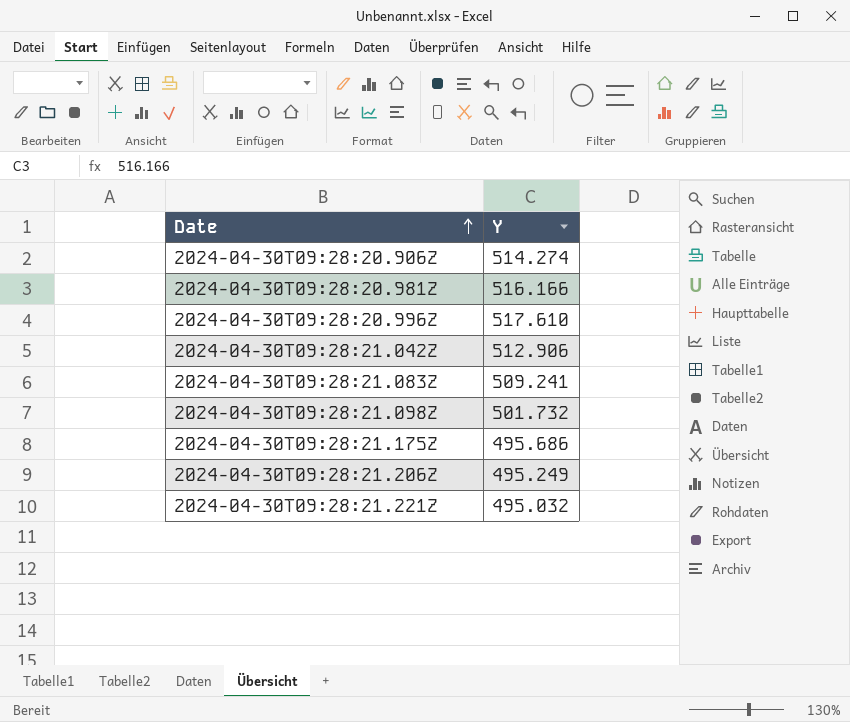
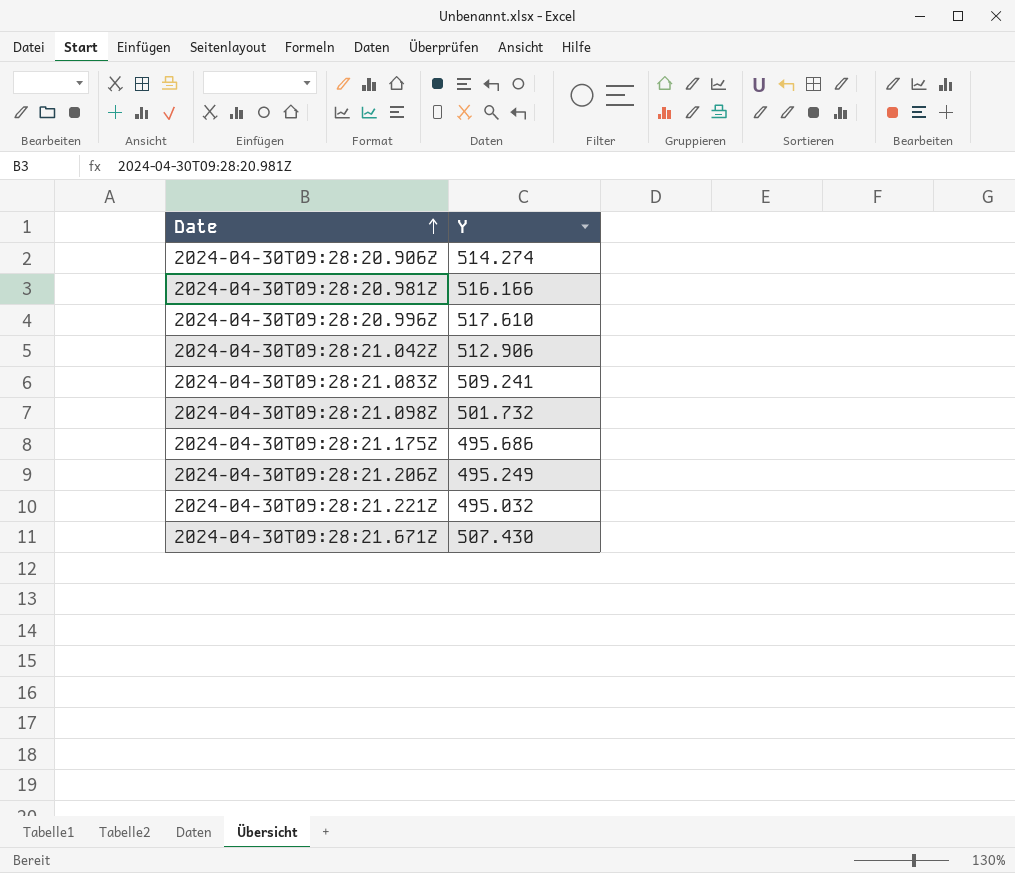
row 2024-04-30T09:28:21.671Z: none -> 507.430

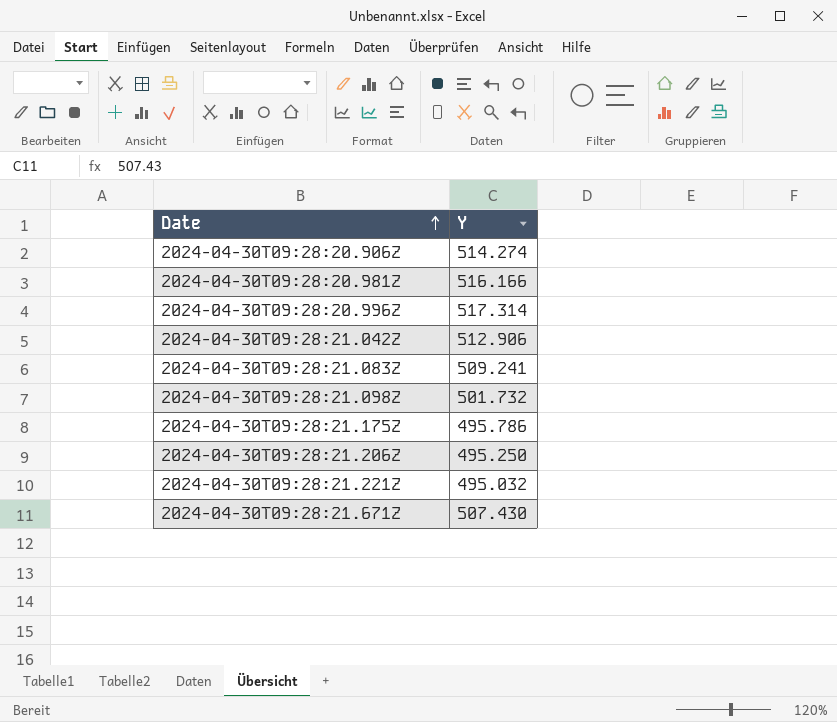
2024-04-30T09:28:20.996Z | Y: 517.610 -> 517.314
2024-04-30T09:28:21.175Z | Y: 495.686 -> 495.786
2024-04-30T09:28:21.206Z | Y: 495.249 -> 495.250

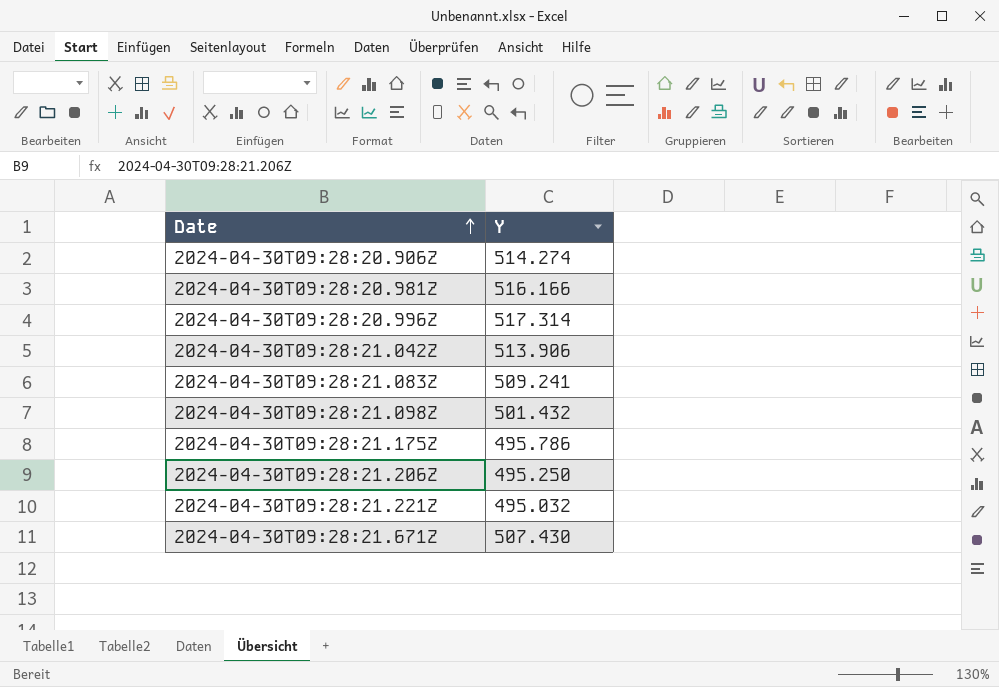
2024-04-30T09:28:21.042Z | Y: 512.906 -> 513.906
2024-04-30T09:28:21.098Z | Y: 501.732 -> 501.432

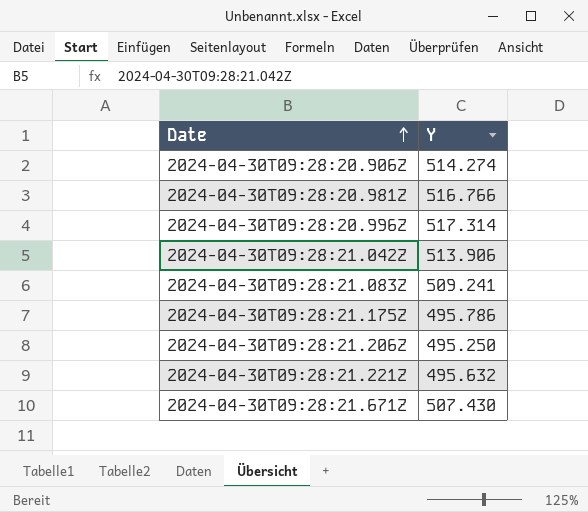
row 2024-04-30T09:28:21.098Z: 501.432 -> none
2024-04-30T09:28:20.981Z | Y: 516.166 -> 516.766
2024-04-30T09:28:21.221Z | Y: 495.032 -> 495.632

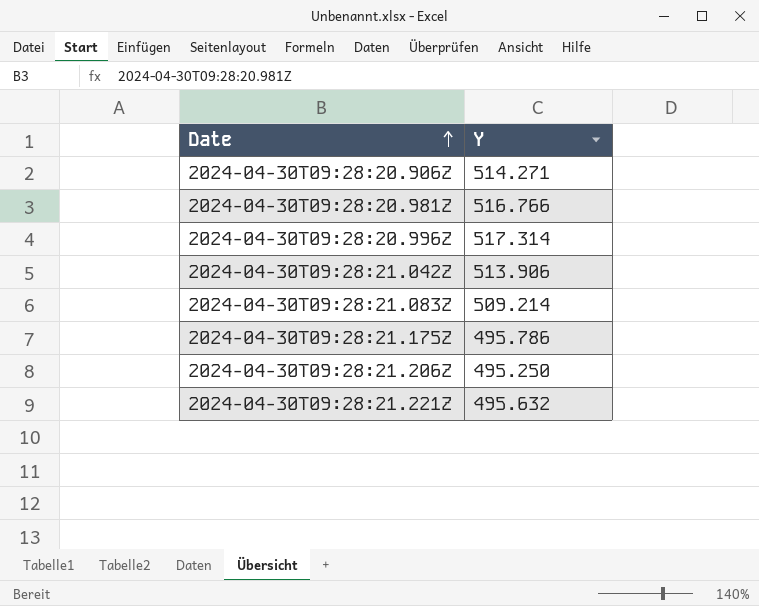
row 2024-04-30T09:28:21.671Z: 507.430 -> none
2024-04-30T09:28:20.906Z | Y: 514.274 -> 514.271
2024-04-30T09:28:21.083Z | Y: 509.241 -> 509.214

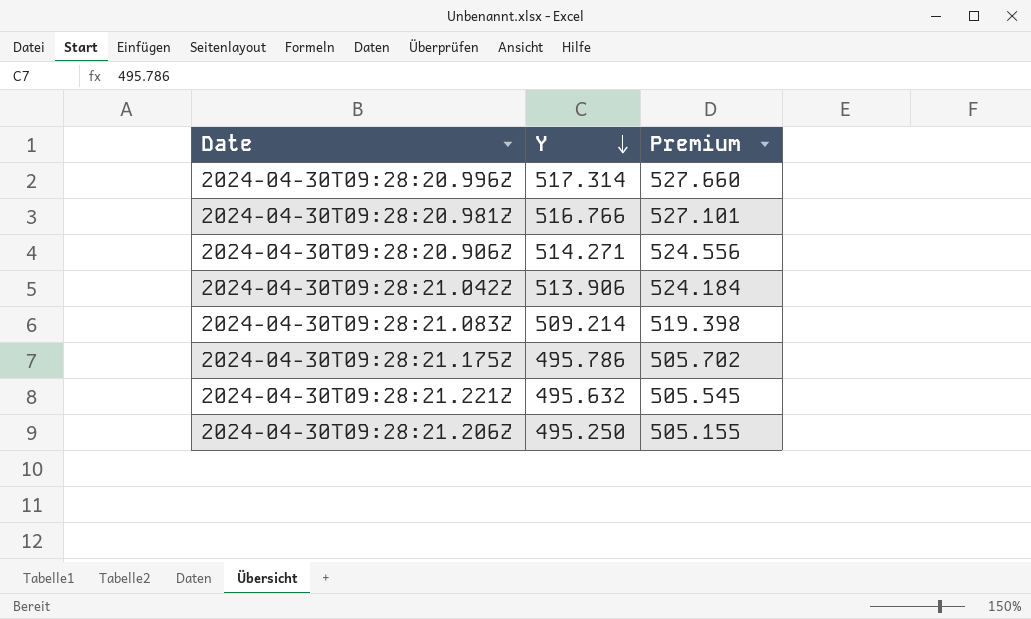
row order: Date ascending -> Y descending
column Premium | formula: none -> [Y] * 1.02

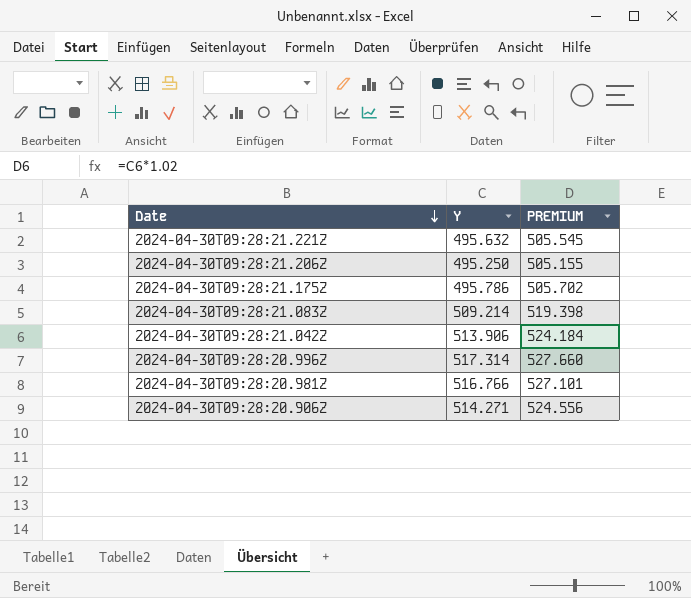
row order: Y descending -> Date descending
column name: Premium -> PREMIUM

